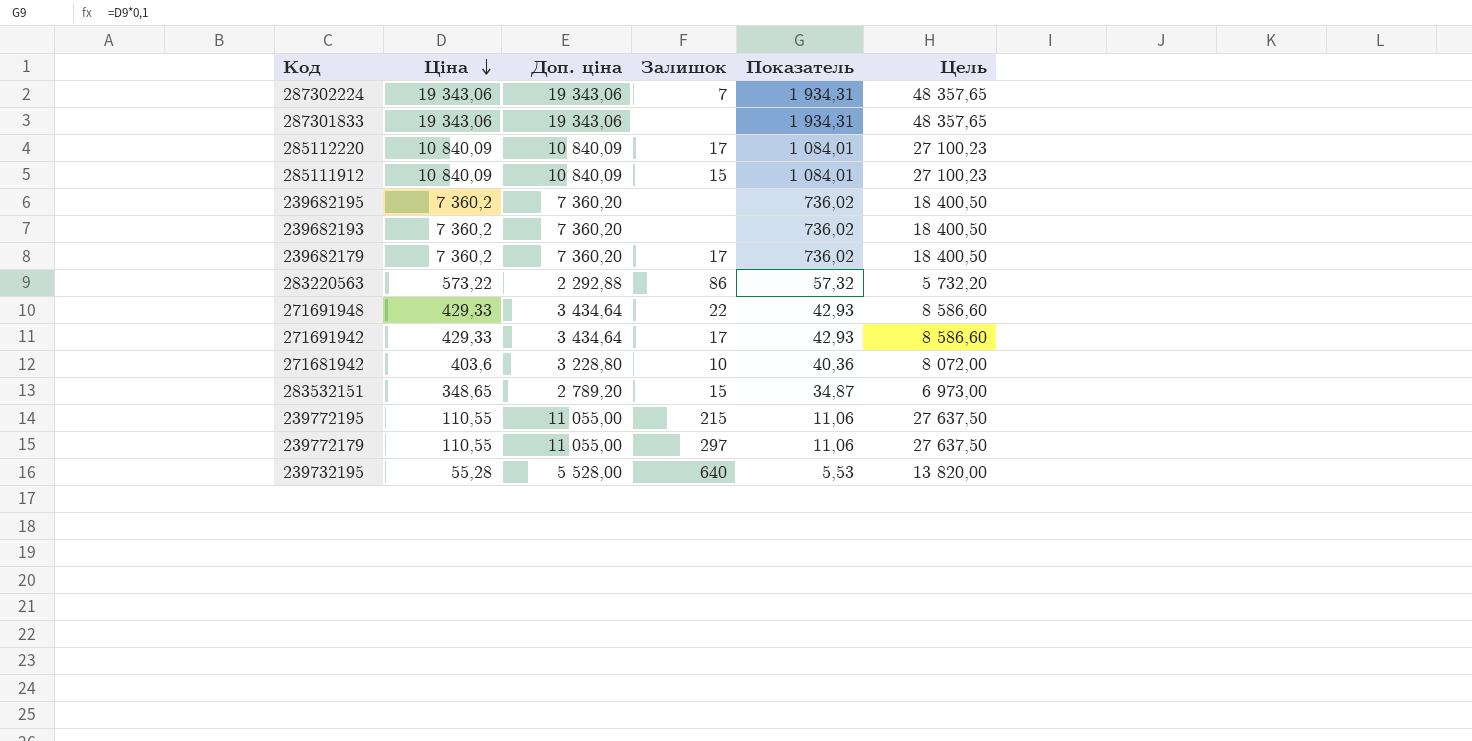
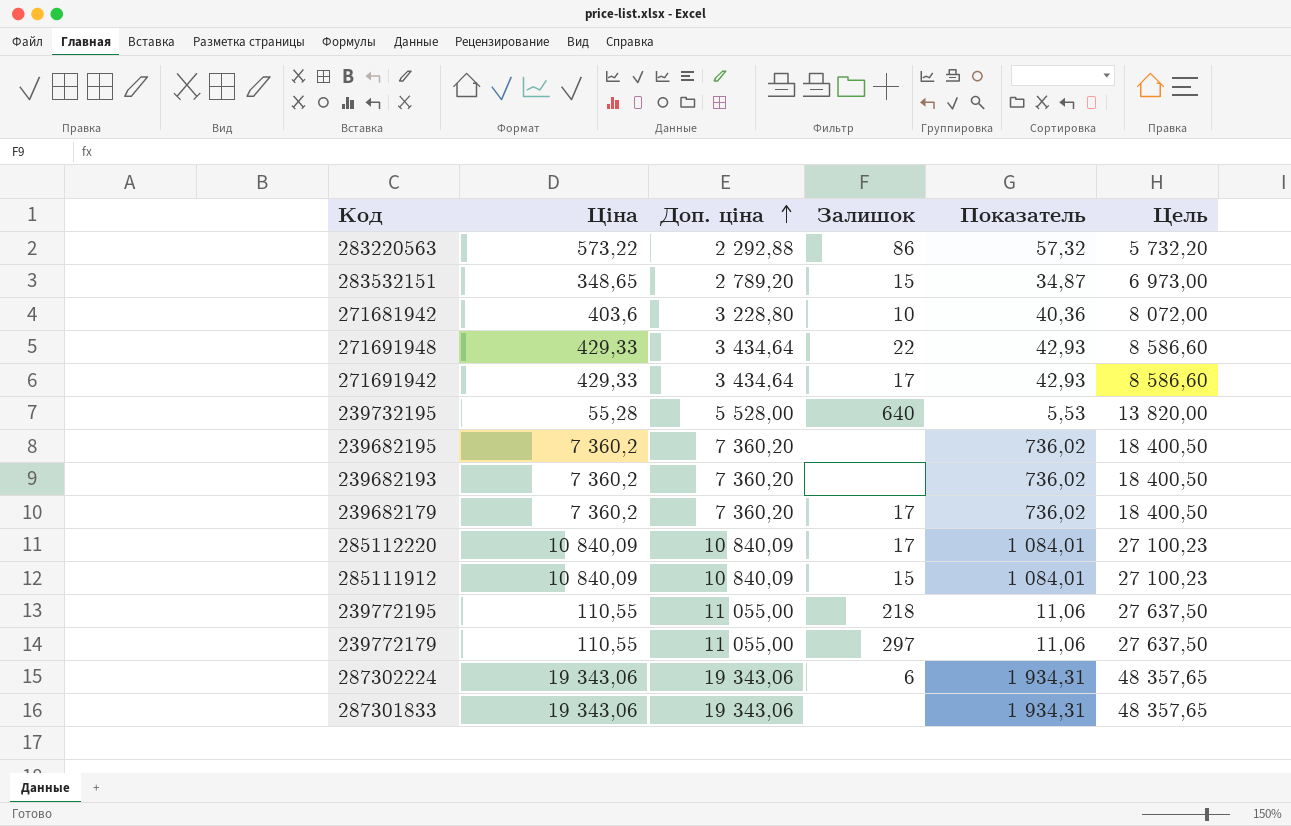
row order: Ціна descending -> Доп. ціна ascending
239772195 | Залишок: 215 -> 218
287302224 | Залишок: 7 -> 6

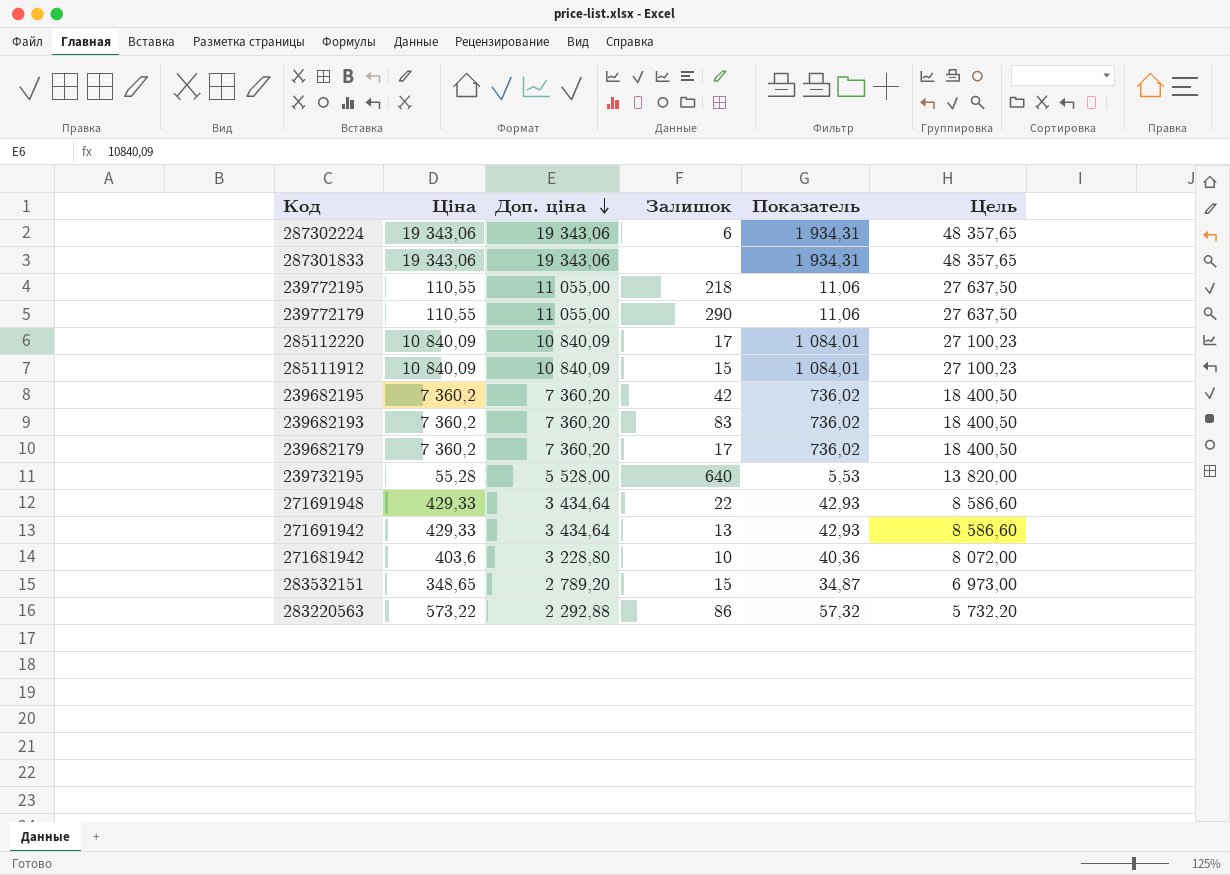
row order: Доп. ціна ascending -> Доп. ціна descending
239772179 | Залишок: 297 -> 290
239682195 | Залишок: none -> 42
239682193 | Залишок: none -> 83
271691942 | Залишок: 17 -> 13

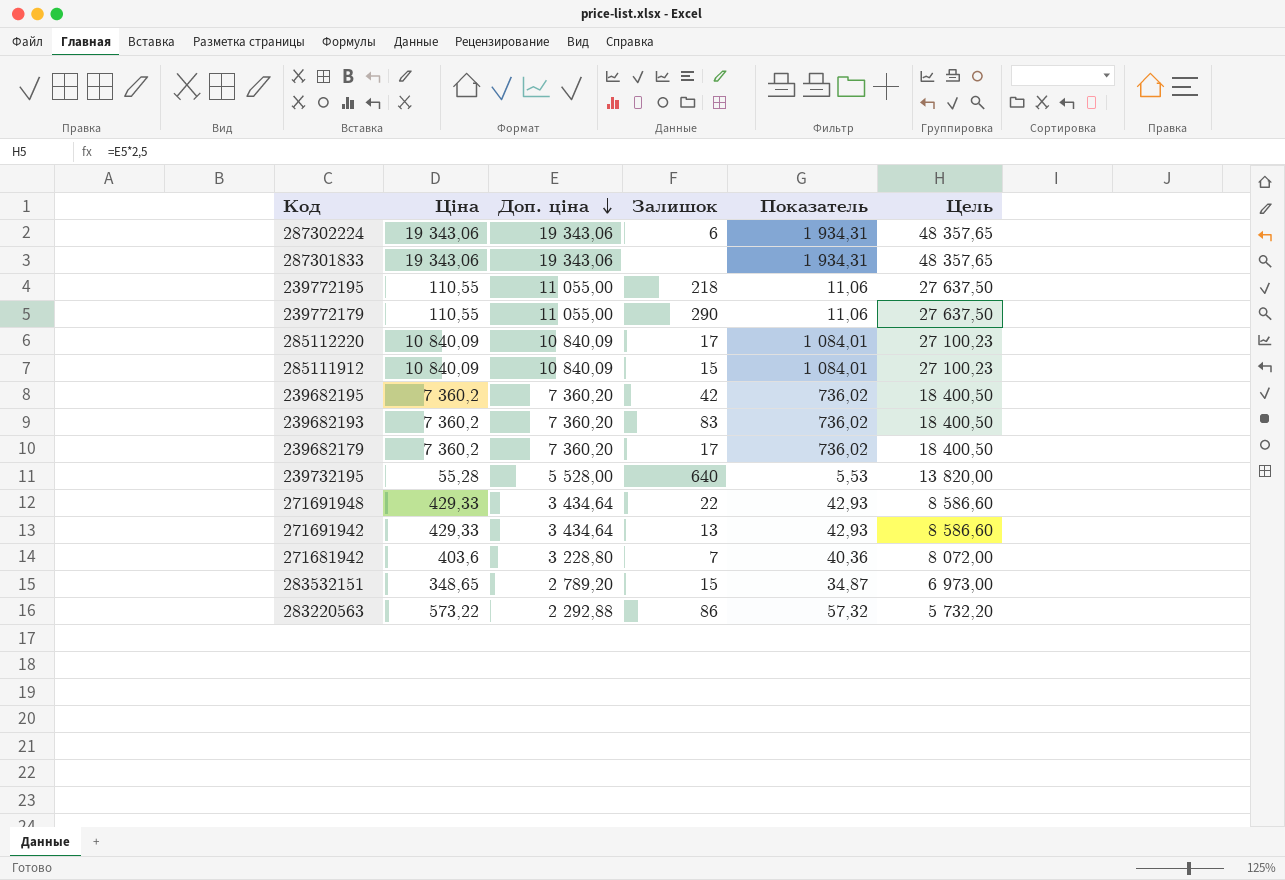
271681942 | Залишок: 10 -> 7

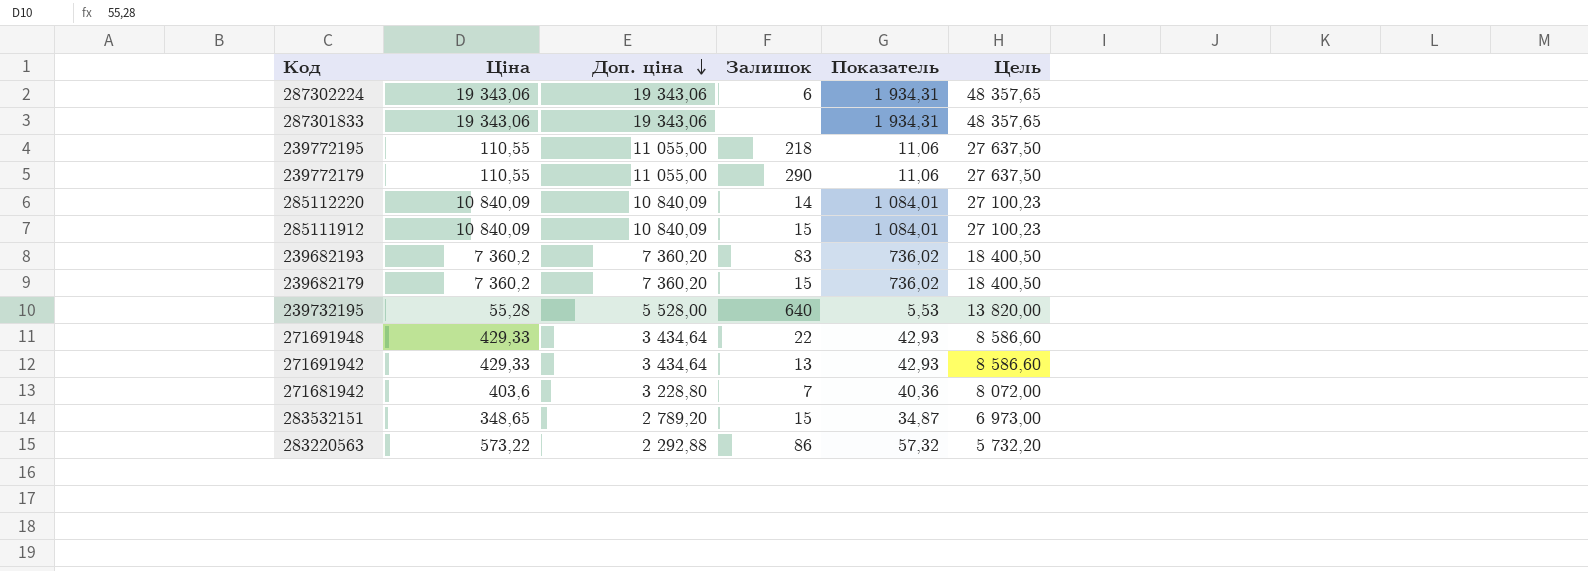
row 239682195: 7 360,2 | 7 360,20 | 42 | 736,02 | 18 400,50 -> none
285112220 | Залишок: 17 -> 14
239682179 | Залишок: 17 -> 15

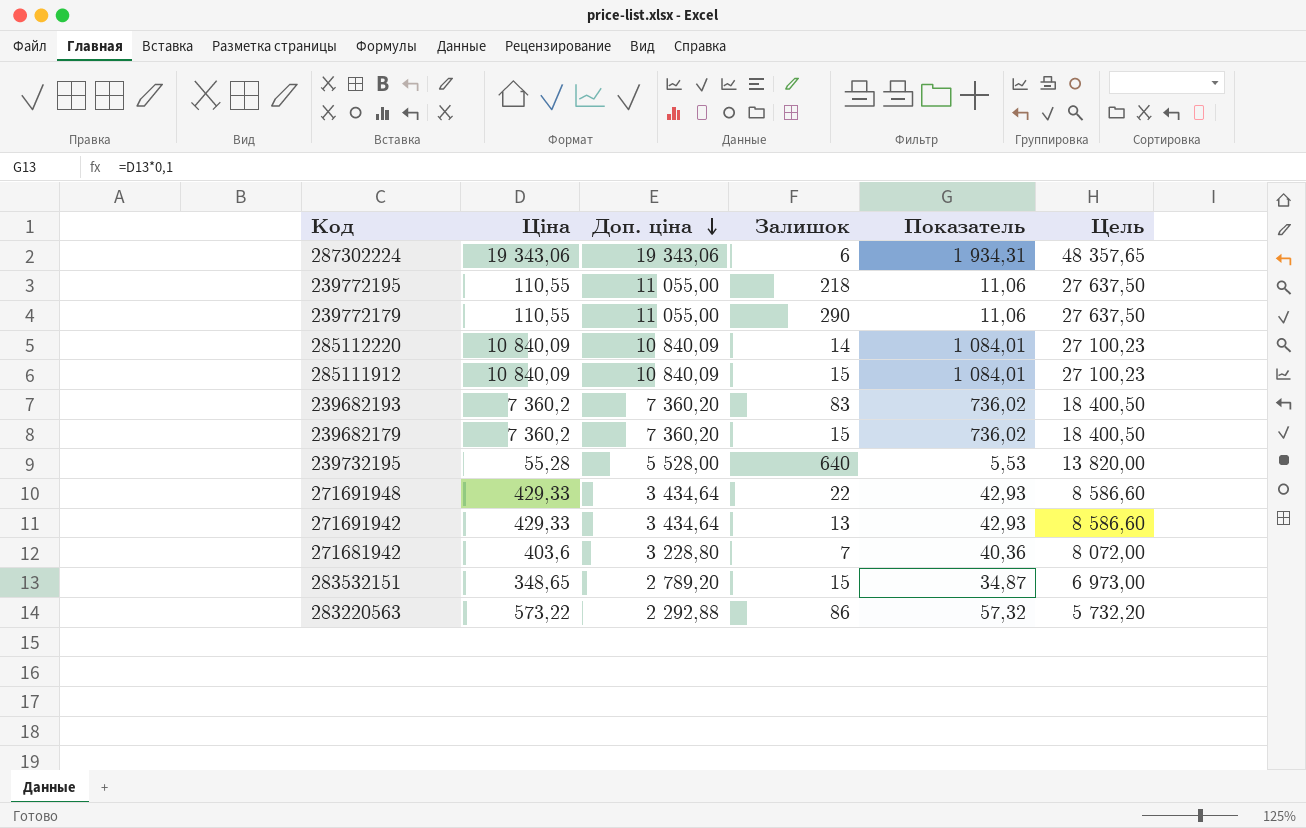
row 287301833: 19 343,06 | 19 343,06 | none | 1 934,31 | 48 357,65 -> none

